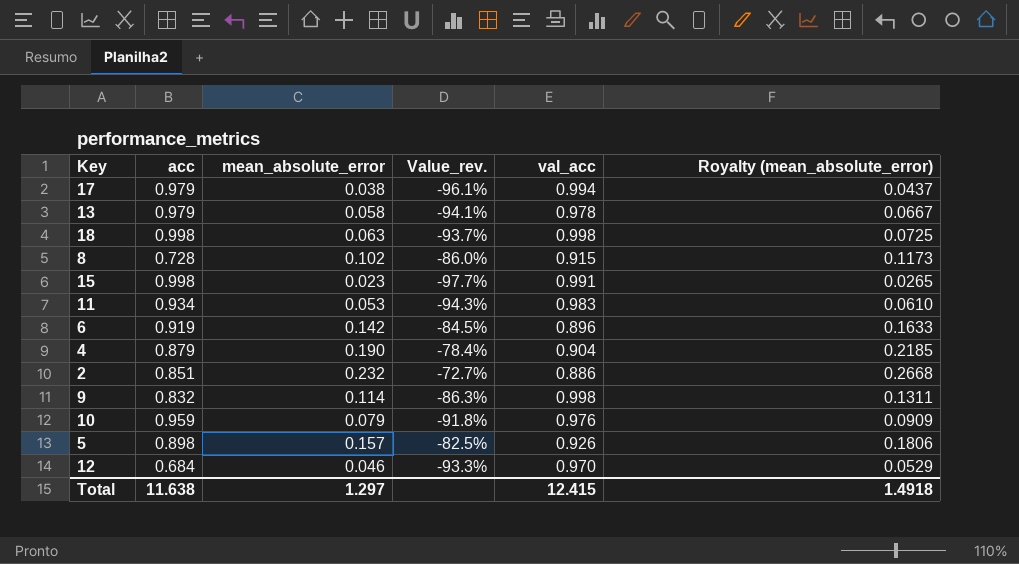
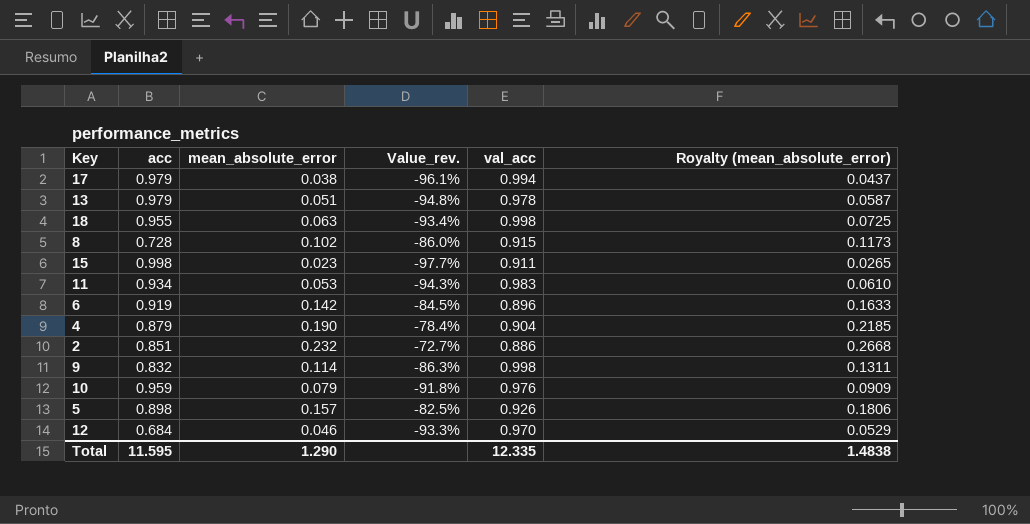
13 | mean_absolute_error: 0.058 -> 0.051
13 | Value_rev.: -94.1% -> -94.8%
13 | Royalty (mean_absolute_error): 0.0667 -> 0.0587
18 | acc: 0.998 -> 0.955
18 | Value_rev.: -93.7% -> -93.4%
15 | val_acc: 0.991 -> 0.911
Total | acc: 11.638 -> 11.595
Total | mean_absolute_error: 1.297 -> 1.290
Total | val_acc: 12.415 -> 12.335
Total | Royalty (mean_absolute_error): 1.4918 -> 1.4838

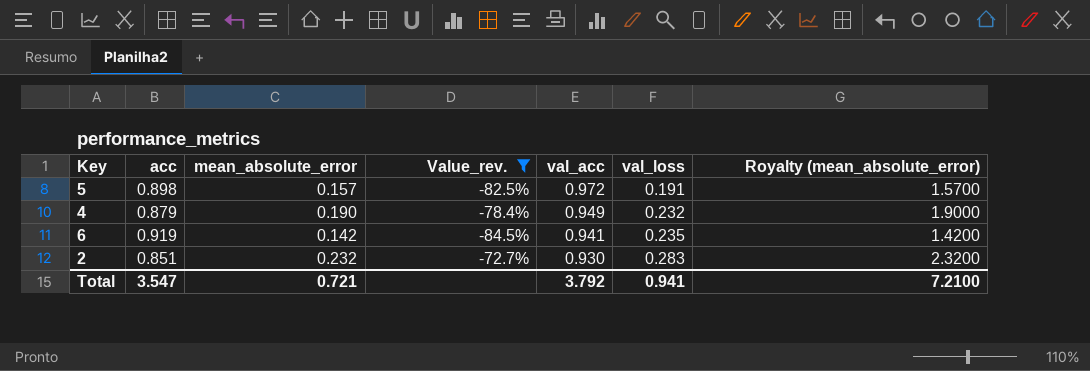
filter: none -> Value_rev. >= -84.5%
row order: none -> val_acc descending
column val_loss | position: none -> 6
column Royalty (mean_absolute_error) | formula: [mean_absolute_error] * 1.15 -> [mean_absolute_error] * 10
5 | val_acc: 0.926 -> 0.972
4 | val_acc: 0.904 -> 0.949
6 | val_acc: 0.896 -> 0.941
2 | val_acc: 0.886 -> 0.930
Total | acc: 11.595 -> 3.547
Total | mean_absolute_error: 1.290 -> 0.721
Total | val_acc: 12.335 -> 3.792
Total | Royalty (mean_absolute_error): 1.4838 -> 7.2100

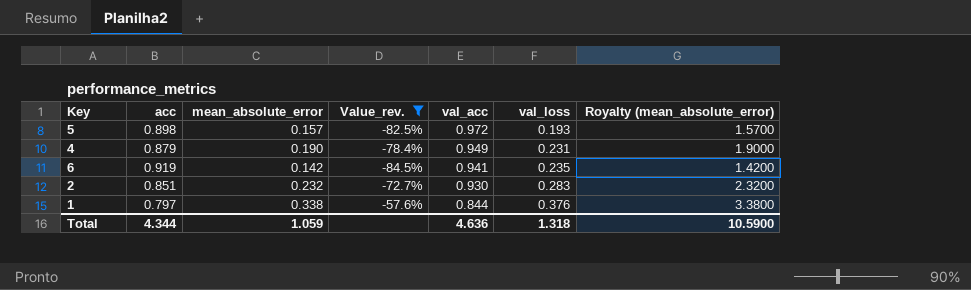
5 | val_loss: 0.191 -> 0.193
4 | val_loss: 0.232 -> 0.231
row 1: none -> 0.797 | 0.338 | -57.6% | 0.844 | 0.376 | 3.3800
Total | acc: 3.547 -> 4.344
Total | mean_absolute_error: 0.721 -> 1.059
Total | val_acc: 3.792 -> 4.636
Total | val_loss: 0.941 -> 1.318
Total | Royalty (mean_absolute_error): 7.2100 -> 10.5900

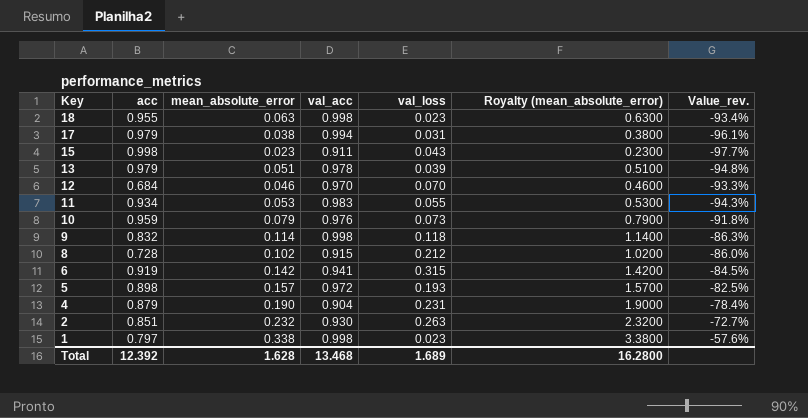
filter: Value_rev. >= -84.5% -> none
row order: val_acc descending -> Key descending
column Value_rev. | position: 4 -> 7
6 | val_loss: 0.235 -> 0.315
4 | val_acc: 0.949 -> 0.904
2 | val_loss: 0.283 -> 0.263
1 | val_acc: 0.844 -> 0.998
1 | val_loss: 0.376 -> 0.023
Total | acc: 4.344 -> 12.392
Total | mean_absolute_error: 1.059 -> 1.628
Total | val_acc: 4.636 -> 13.468
Total | val_loss: 1.318 -> 1.689
Total | Royalty (mean_absolute_error): 10.5900 -> 16.2800

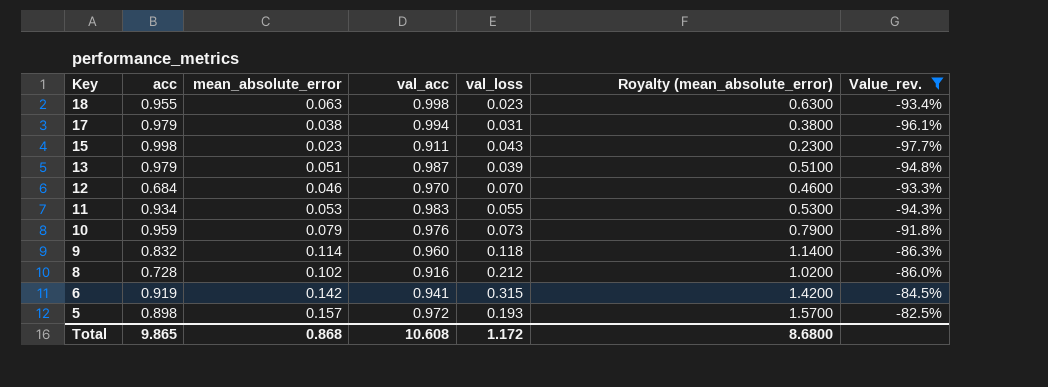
filter: none -> Value_rev. <= -82.5%
13 | val_acc: 0.978 -> 0.987
9 | val_acc: 0.998 -> 0.960
8 | val_acc: 0.915 -> 0.916
Total | acc: 12.392 -> 9.865
Total | mean_absolute_error: 1.628 -> 0.868
Total | val_acc: 13.468 -> 10.608
Total | val_loss: 1.689 -> 1.172
Total | Royalty (mean_absolute_error): 16.2800 -> 8.6800

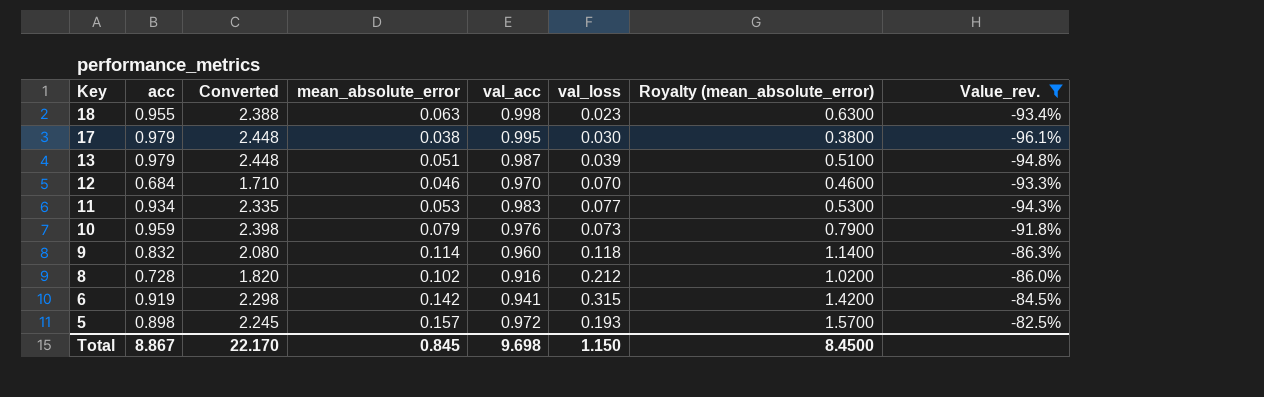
column Converted | formula: none -> [acc] * 2.5
row 15: 0.998 | 0.023 | 0.911 | 0.043 | 0.2300 | -97.7% -> none
17 | val_acc: 0.994 -> 0.995
17 | val_loss: 0.031 -> 0.030
11 | val_loss: 0.055 -> 0.077
Total | acc: 9.865 -> 8.867
Total | mean_absolute_error: 0.868 -> 0.845
Total | val_acc: 10.608 -> 9.698
Total | val_loss: 1.172 -> 1.150
Total | Royalty (mean_absolute_error): 8.6800 -> 8.4500

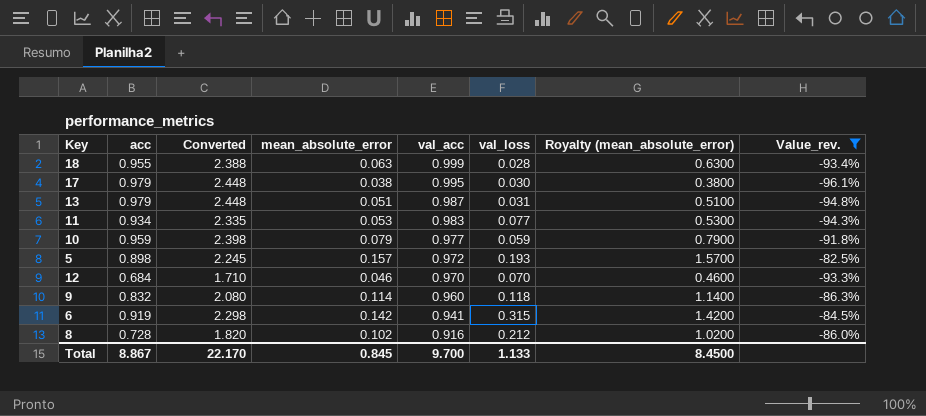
row order: Key descending -> val_acc descending
18 | val_acc: 0.998 -> 0.999
18 | val_loss: 0.023 -> 0.028
13 | val_loss: 0.039 -> 0.031
10 | val_acc: 0.976 -> 0.977
10 | val_loss: 0.073 -> 0.059
Total | val_acc: 9.698 -> 9.700
Total | val_loss: 1.150 -> 1.133

